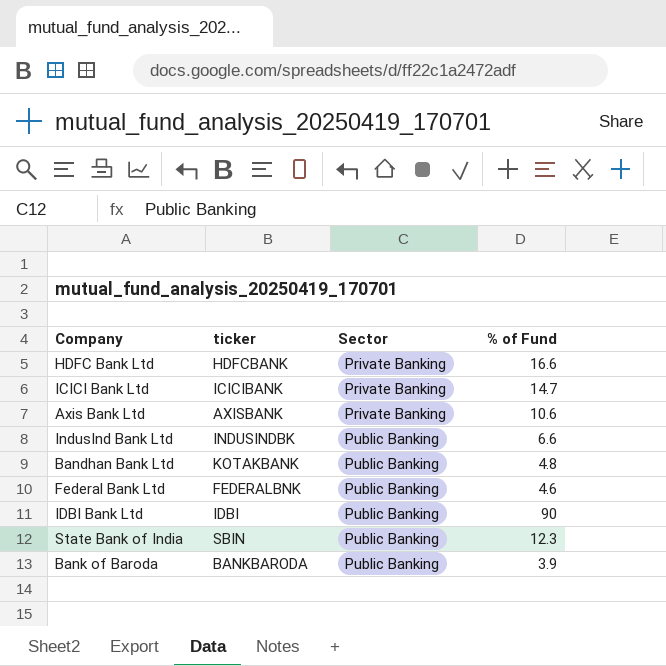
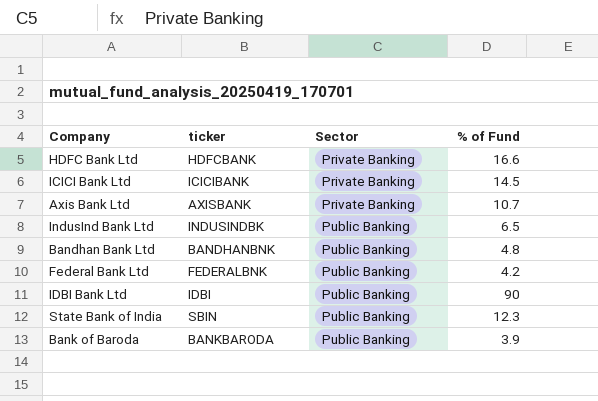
ICICI Bank Ltd | % of Fund: 14.7 -> 14.5
Axis Bank Ltd | % of Fund: 10.6 -> 10.7
IndusInd Bank Ltd | % of Fund: 6.6 -> 6.5
Bandhan Bank Ltd | ticker: KOTAKBANK -> BANDHANBNK
Federal Bank Ltd | % of Fund: 4.6 -> 4.2

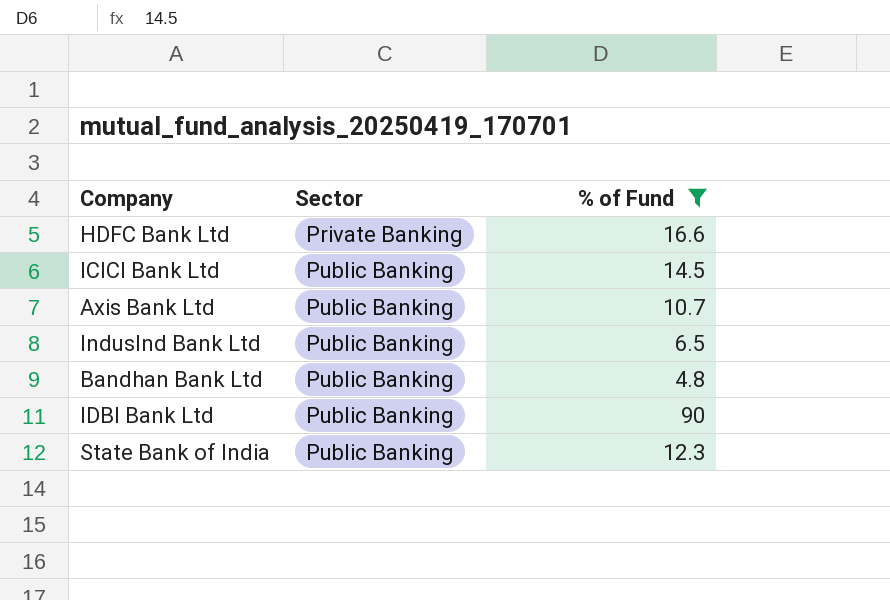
filter: none -> % of Fund >= 4.8
column ticker | position: 2 -> none
ICICI Bank Ltd | Sector: Private Banking -> Public Banking
Axis Bank Ltd | Sector: Private Banking -> Public Banking

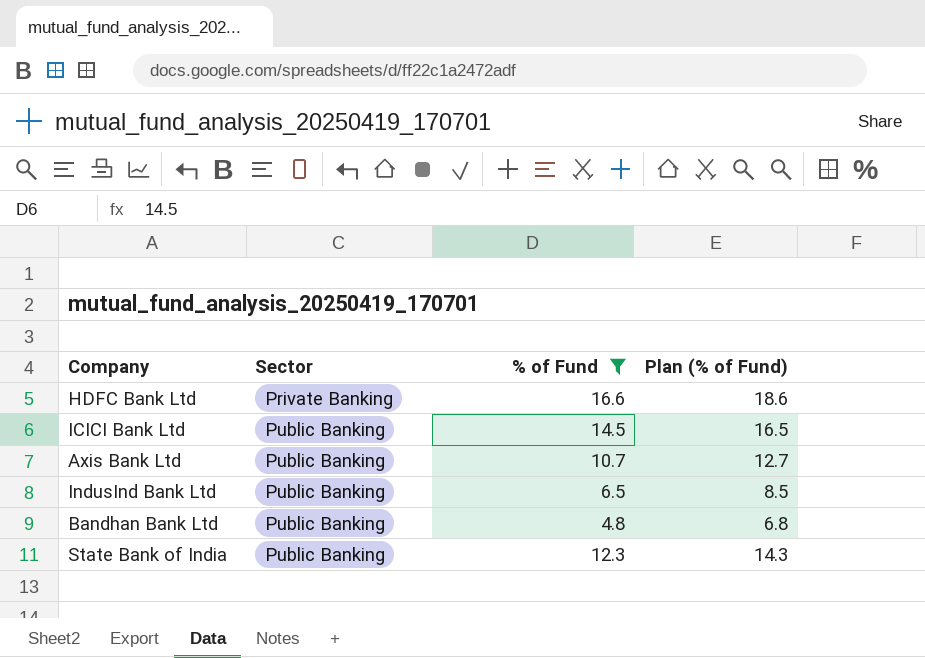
column Plan (% of Fund) | formula: none -> [% of Fund] + 2
row IDBI Bank Ltd: Public Banking | 90 -> none

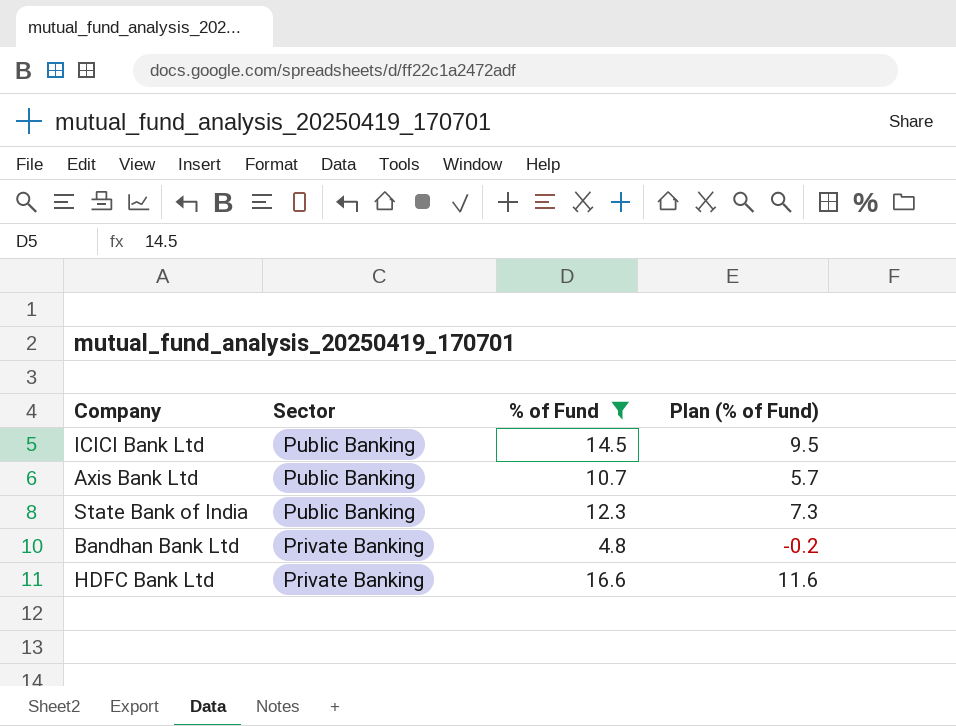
row order: Sector ascending -> Sector descending
column Plan (% of Fund) | formula: [% of Fund] + 2 -> [% of Fund] - 5
row IndusInd Bank Ltd: Public Banking | 6.5 | 8.5 -> none
Bandhan Bank Ltd | Sector: Public Banking -> Private Banking

